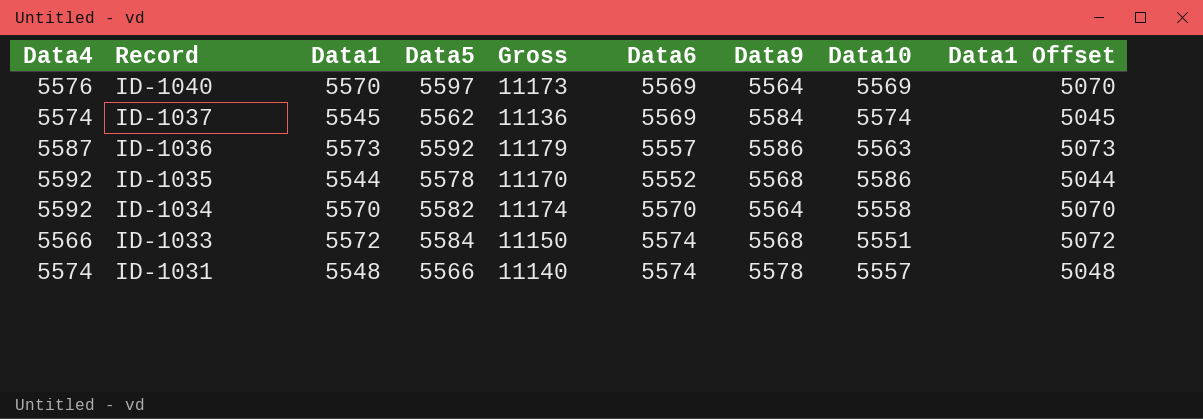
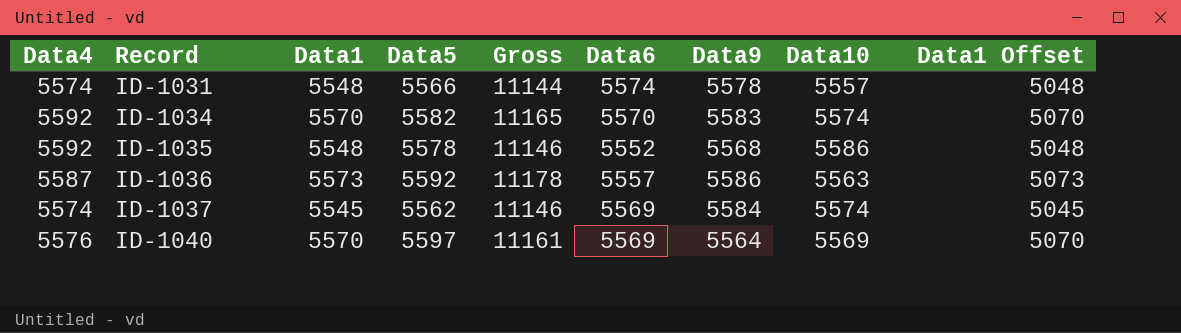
row order: Record descending -> Record ascending
column Gross | formula: [Data4] + [Data5] -> [Data5] + [Data9]
row ID-1033: 5566 | 5572 | 5584 | 11150 | 5574 | 5568 | 5551 | 5072 -> none
ID-1034 | Data9: 5564 -> 5583
ID-1034 | Data10: 5558 -> 5574
ID-1035 | Data1: 5544 -> 5548
ID-1035 | Data1 Offset: 5044 -> 5048

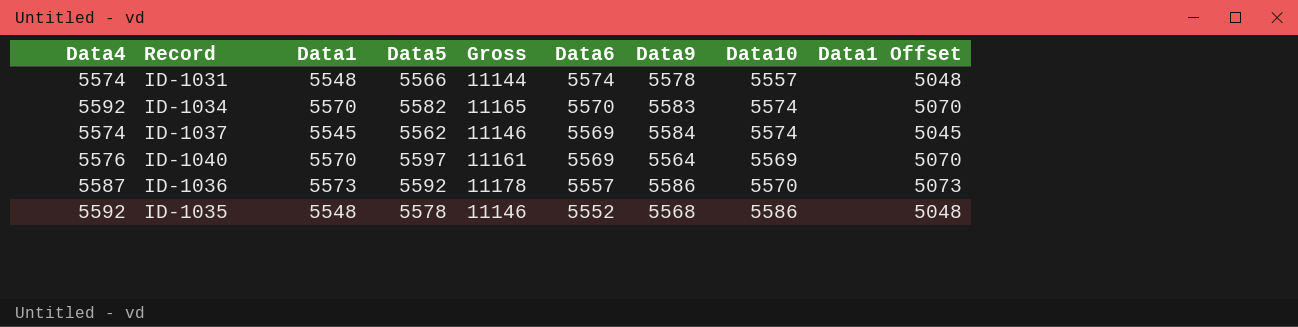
row order: Record ascending -> Data6 descending
ID-1036 | Data10: 5563 -> 5570

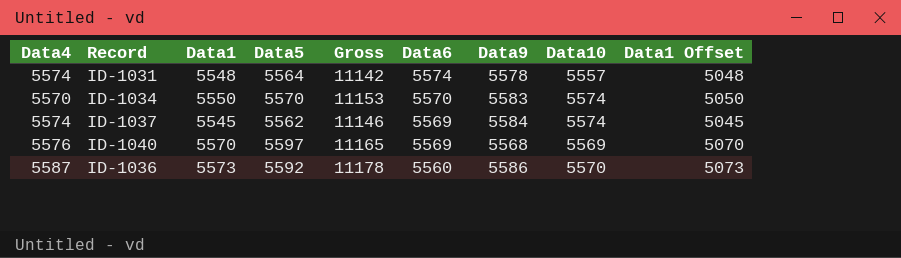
row ID-1035: 5592 | 5548 | 5578 | 11146 | 5552 | 5568 | 5586 | 5048 -> none
ID-1031 | Data5: 5566 -> 5564
ID-1031 | Gross: 11144 -> 11142
ID-1034 | Data4: 5592 -> 5570
ID-1034 | Data1: 5570 -> 5550
ID-1034 | Data5: 5582 -> 5570
ID-1034 | Gross: 11165 -> 11153
ID-1034 | Data1 Offset: 5070 -> 5050
ID-1040 | Gross: 11161 -> 11165
ID-1040 | Data9: 5564 -> 5568
ID-1036 | Data6: 5557 -> 5560

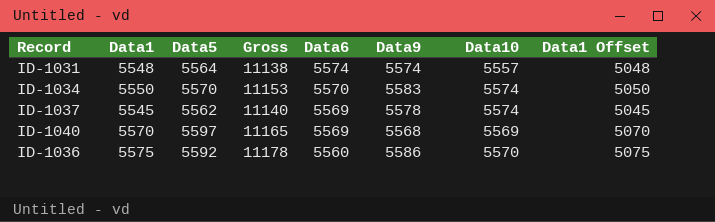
column Data4 | position: 1 -> none
ID-1031 | Gross: 11142 -> 11138
ID-1031 | Data9: 5578 -> 5574
ID-1037 | Gross: 11146 -> 11140
ID-1037 | Data9: 5584 -> 5578
ID-1036 | Data1: 5573 -> 5575
ID-1036 | Data1 Offset: 5073 -> 5075

